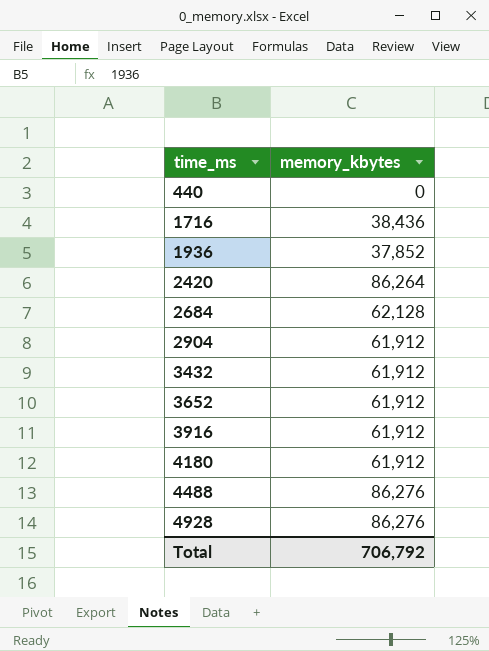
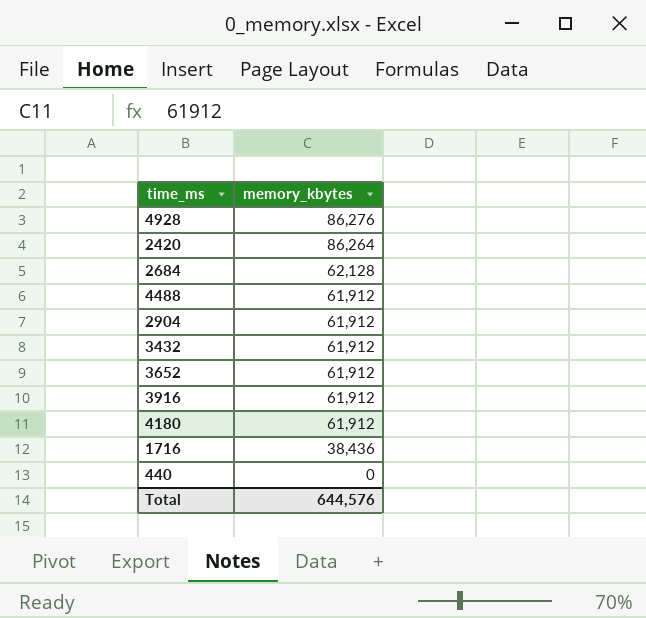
row order: time_ms ascending -> memory_kbytes descending
row 1936: 37,852 -> none
4488 | memory_kbytes: 86,276 -> 61,912
Total | memory_kbytes: 706,792 -> 644,576

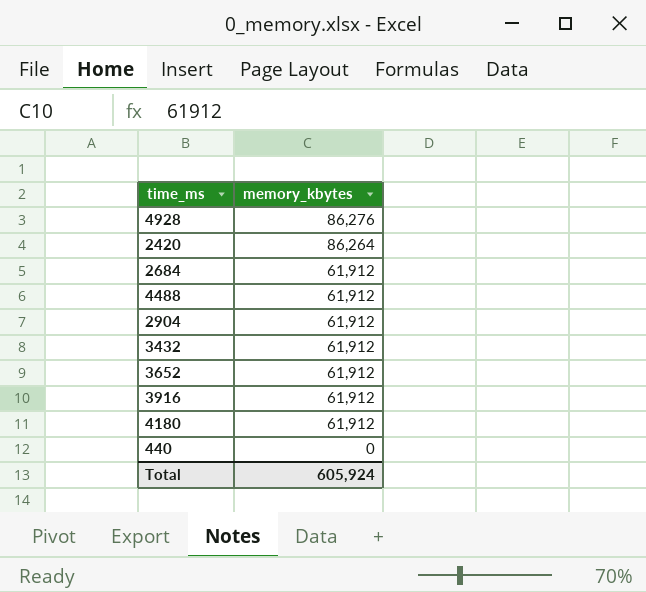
row 1716: 38,436 -> none
2684 | memory_kbytes: 62,128 -> 61,912
Total | memory_kbytes: 644,576 -> 605,924

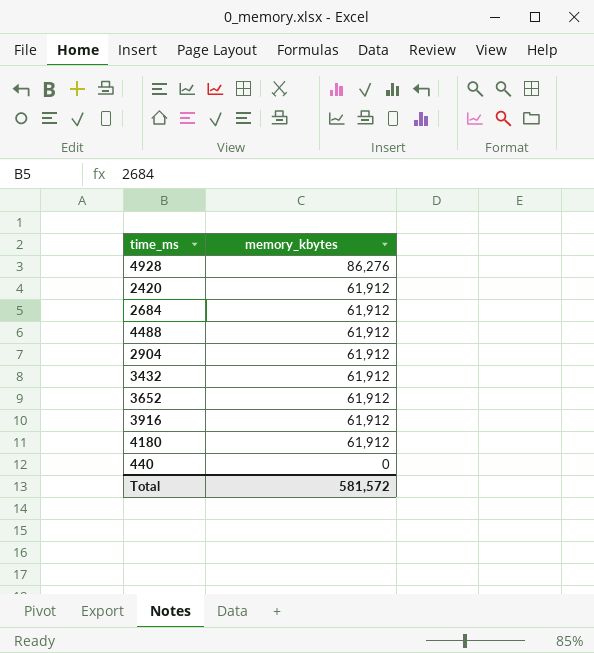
2420 | memory_kbytes: 86,264 -> 61,912
Total | memory_kbytes: 605,924 -> 581,572

